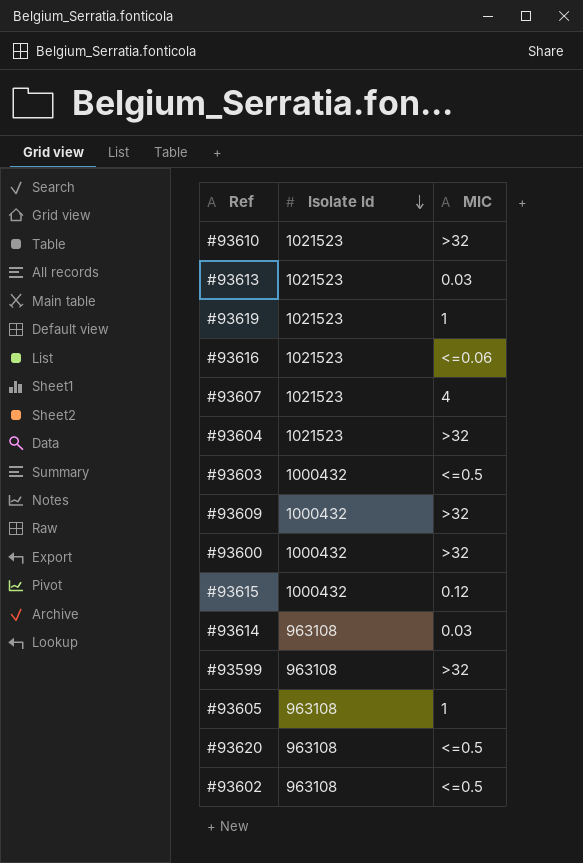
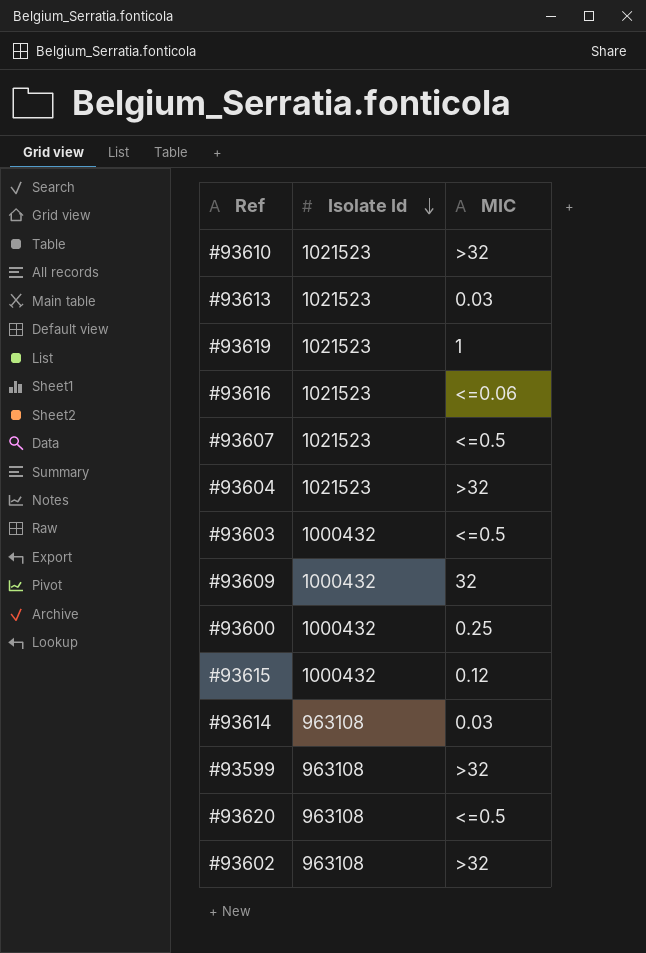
row #93605: 963108 | 1 -> none
#93607 | MIC: 4 -> <=0.5
#93609 | MIC: >32 -> 32
#93600 | MIC: >32 -> 0.25
#93602 | MIC: <=0.5 -> >32

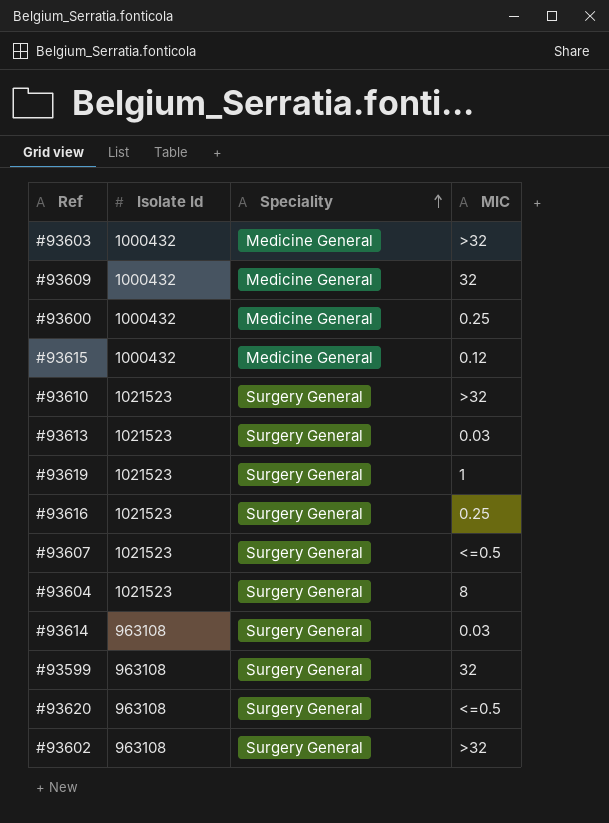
row order: Isolate Id descending -> Speciality ascending
column Speciality | position: none -> 3
#93603 | MIC: <=0.5 -> >32
#93616 | MIC: <=0.06 -> 0.25
#93604 | MIC: >32 -> 8
#93599 | MIC: >32 -> 32

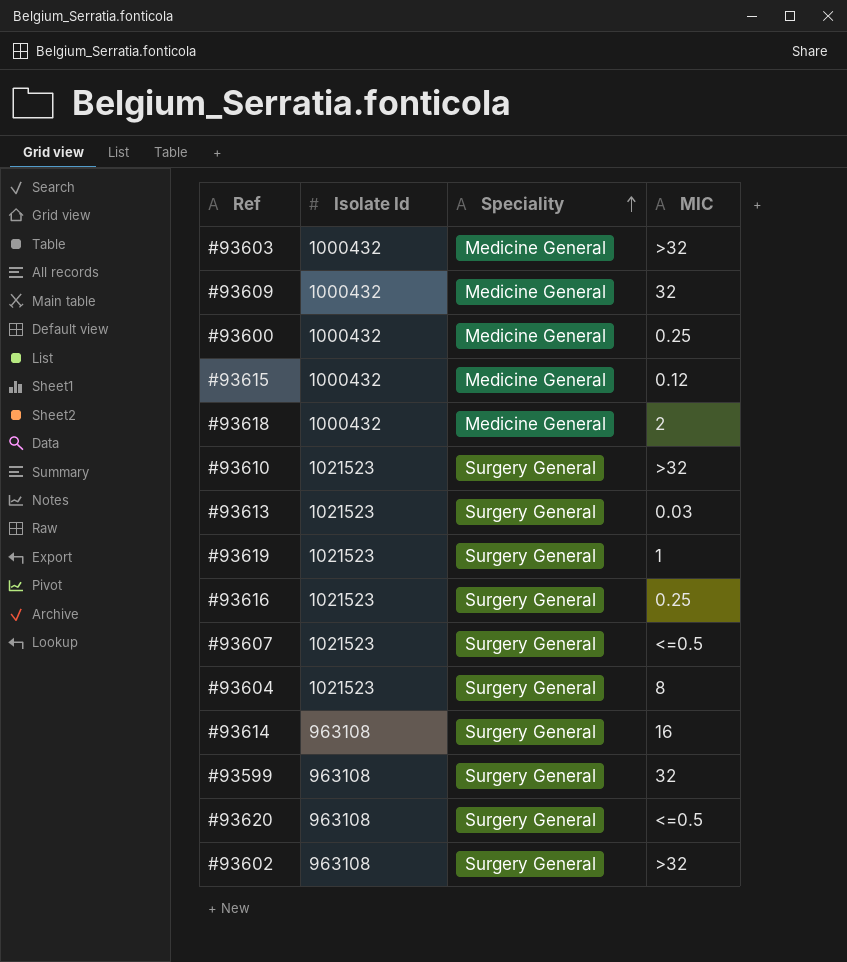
row #93618: none -> 1000432 | Medicine General | 2
#93614 | MIC: 0.03 -> 16

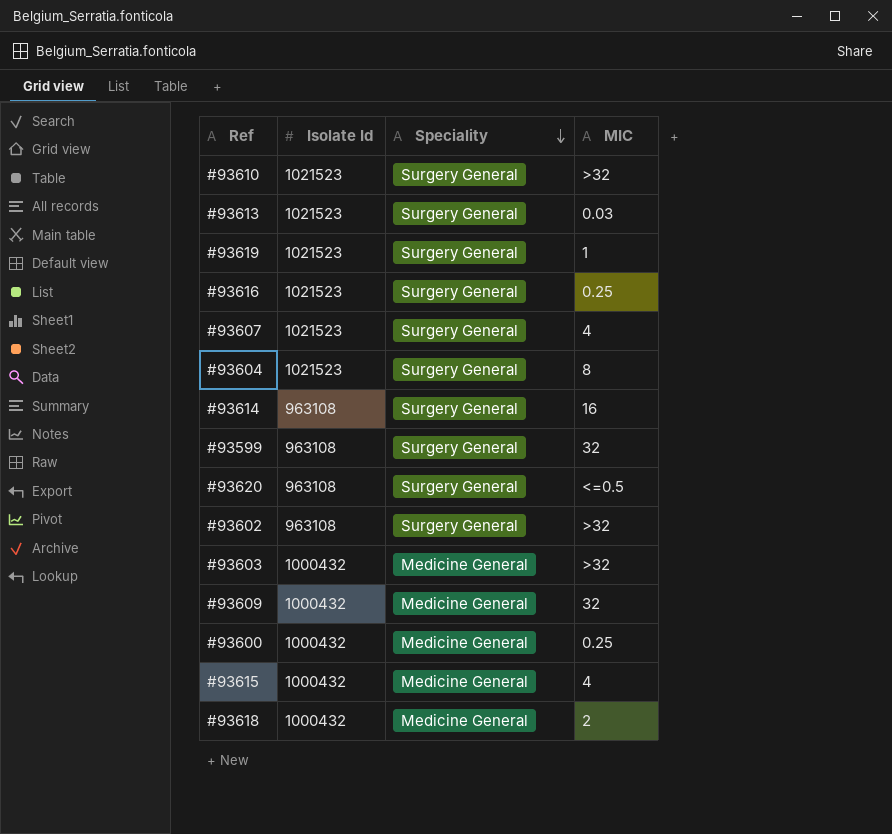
row order: Speciality ascending -> Speciality descending
#93607 | MIC: <=0.5 -> 4
#93615 | MIC: 0.12 -> 4

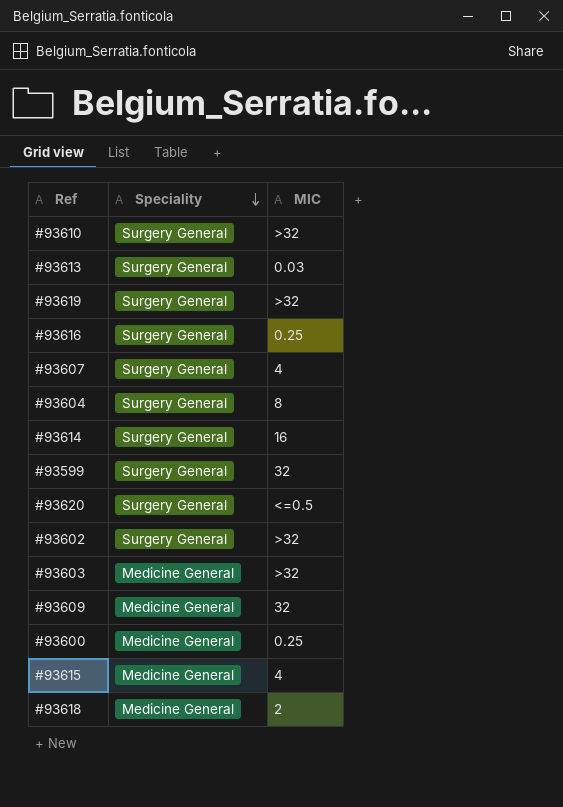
column Isolate Id | position: 2 -> none
#93619 | MIC: 1 -> >32

